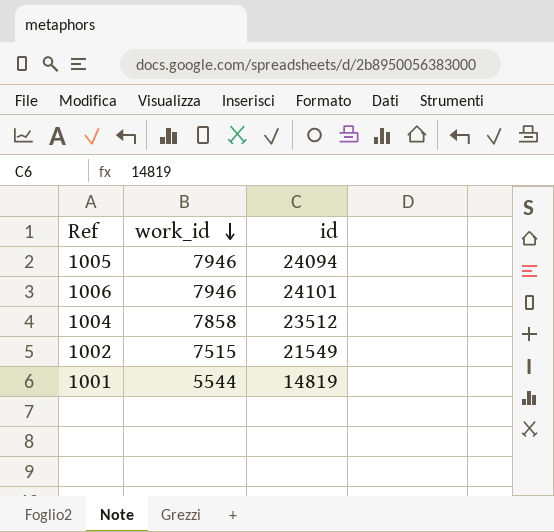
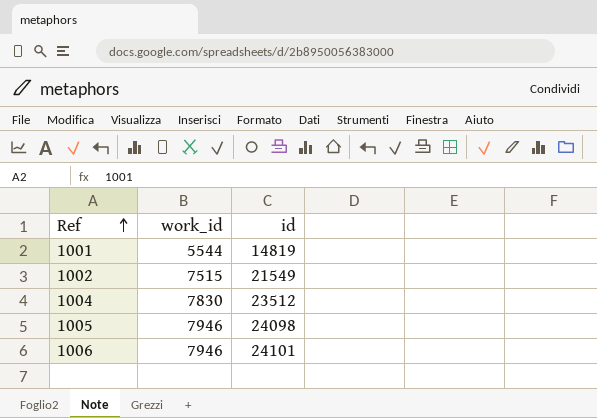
row order: work_id descending -> Ref ascending
1004 | work_id: 7858 -> 7830
1005 | id: 24094 -> 24098

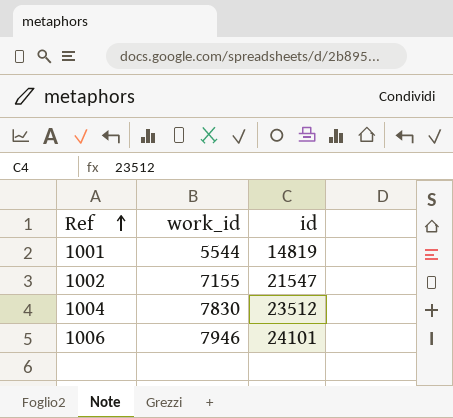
row 1005: 7946 | 24098 -> none
1002 | work_id: 7515 -> 7155
1002 | id: 21549 -> 21547

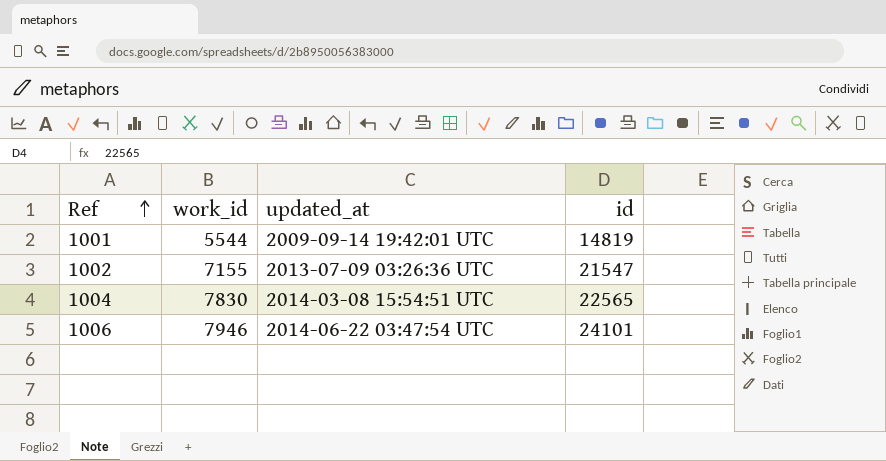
column updated_at | position: none -> 3
1004 | id: 23512 -> 22565

